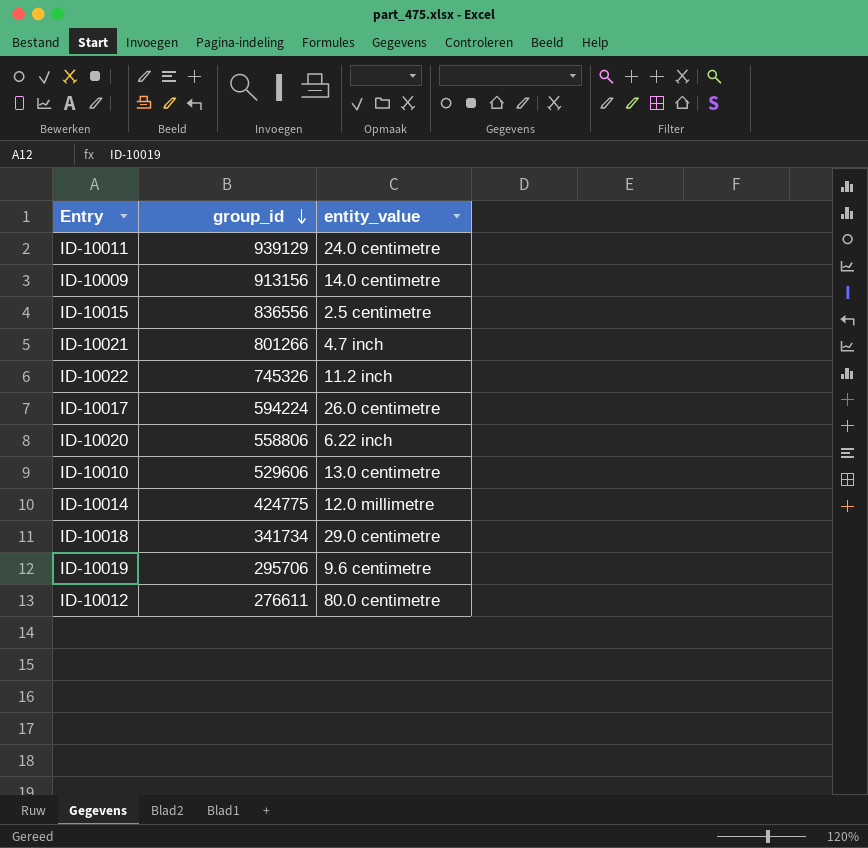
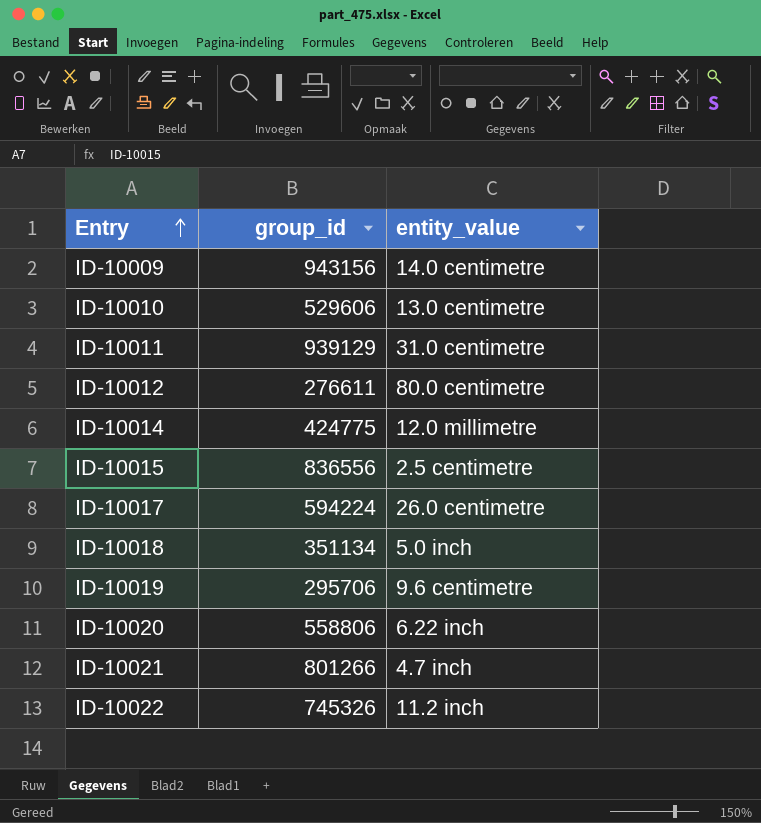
row order: group_id descending -> Entry ascending
ID-10009 | group_id: 913156 -> 943156
ID-10011 | entity_value: 24.0 centimetre -> 31.0 centimetre
ID-10018 | group_id: 341734 -> 351134
ID-10018 | entity_value: 29.0 centimetre -> 5.0 inch

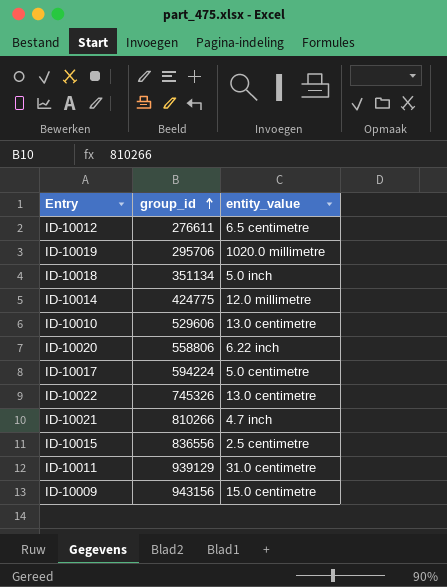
row order: Entry ascending -> group_id ascending
ID-10012 | entity_value: 80.0 centimetre -> 6.5 centimetre
ID-10019 | entity_value: 9.6 centimetre -> 1020.0 millimetre
ID-10017 | entity_value: 26.0 centimetre -> 5.0 centimetre
ID-10022 | entity_value: 11.2 inch -> 13.0 centimetre
ID-10021 | group_id: 801266 -> 810266
ID-10009 | entity_value: 14.0 centimetre -> 15.0 centimetre

